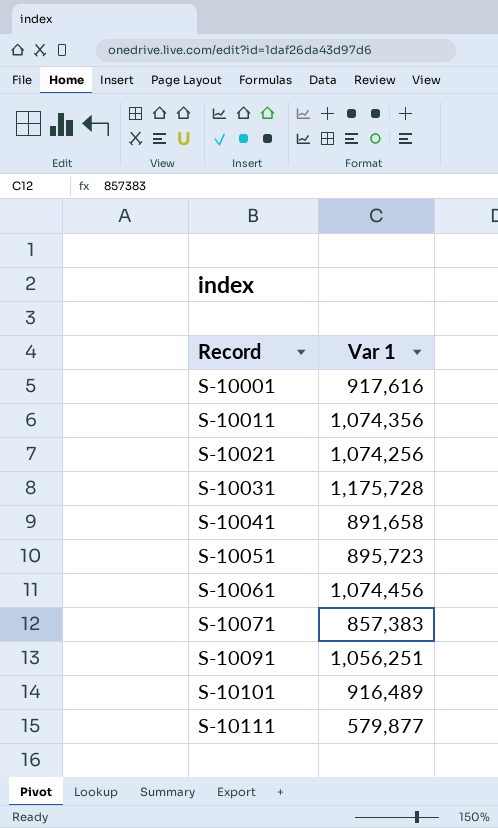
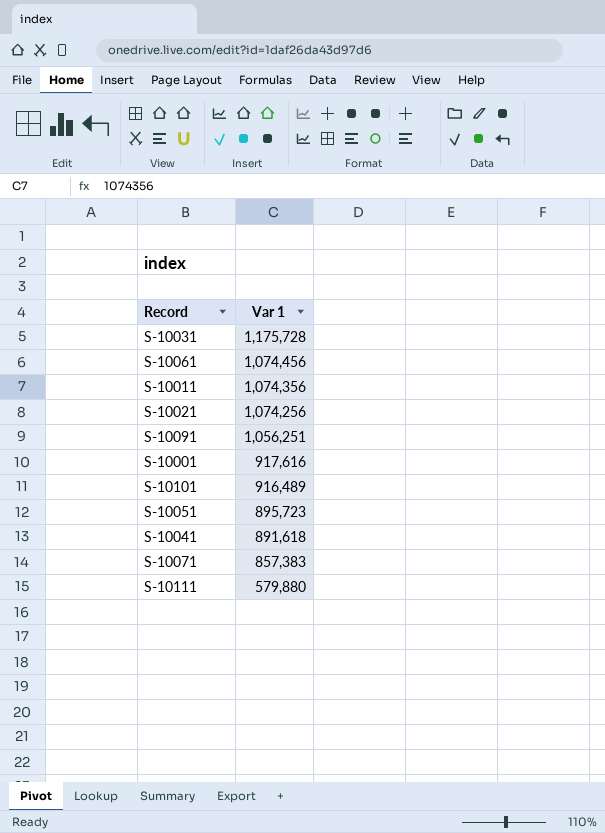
row order: Record ascending -> Var 1 descending
S-10041 | Var 1: 891,658 -> 891,618
S-10111 | Var 1: 579,877 -> 579,880

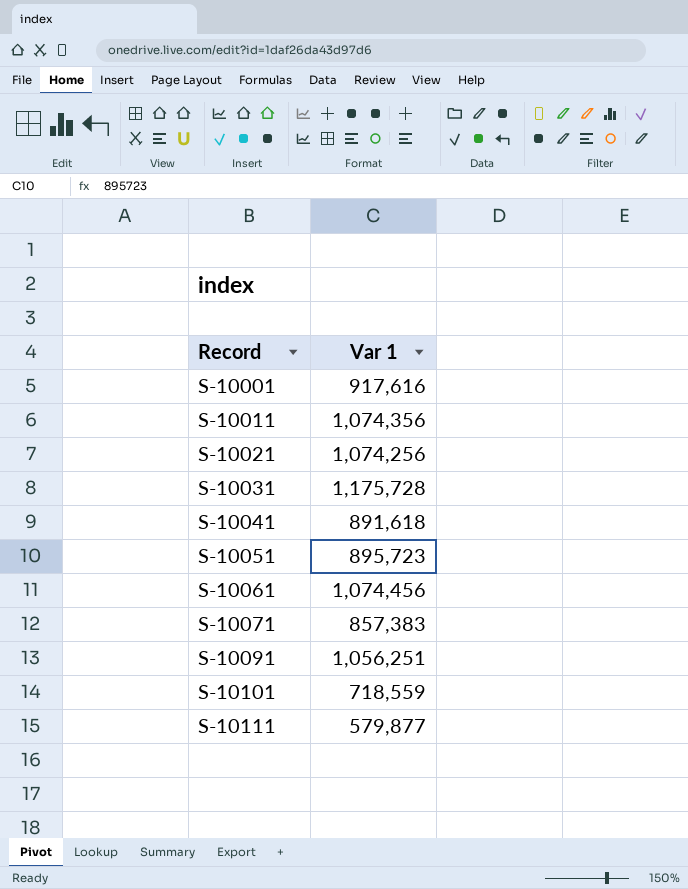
row order: Var 1 descending -> Record ascending
S-10101 | Var 1: 916,489 -> 718,559
S-10111 | Var 1: 579,880 -> 579,877

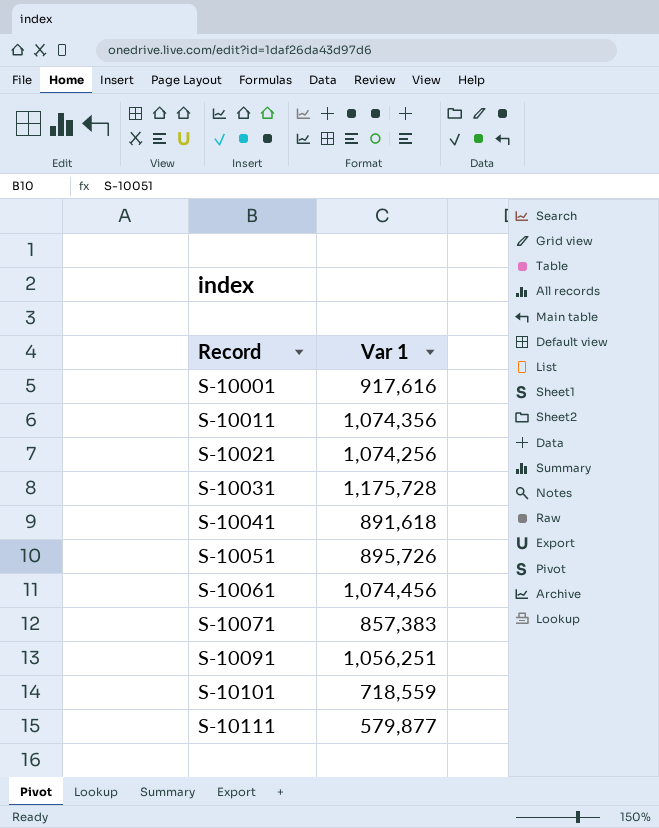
S-10051 | Var 1: 895,723 -> 895,726

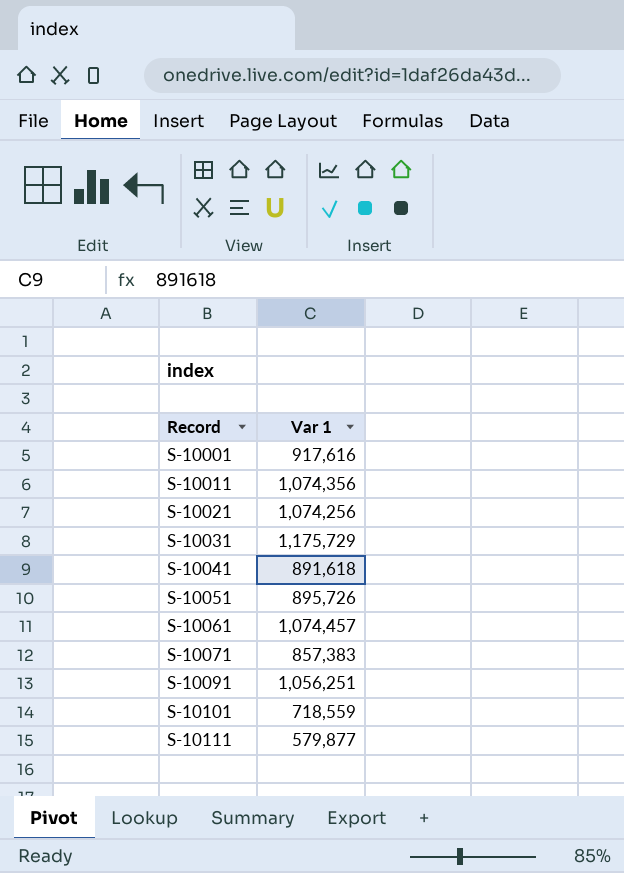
S-10031 | Var 1: 1,175,728 -> 1,175,729
S-10061 | Var 1: 1,074,456 -> 1,074,457

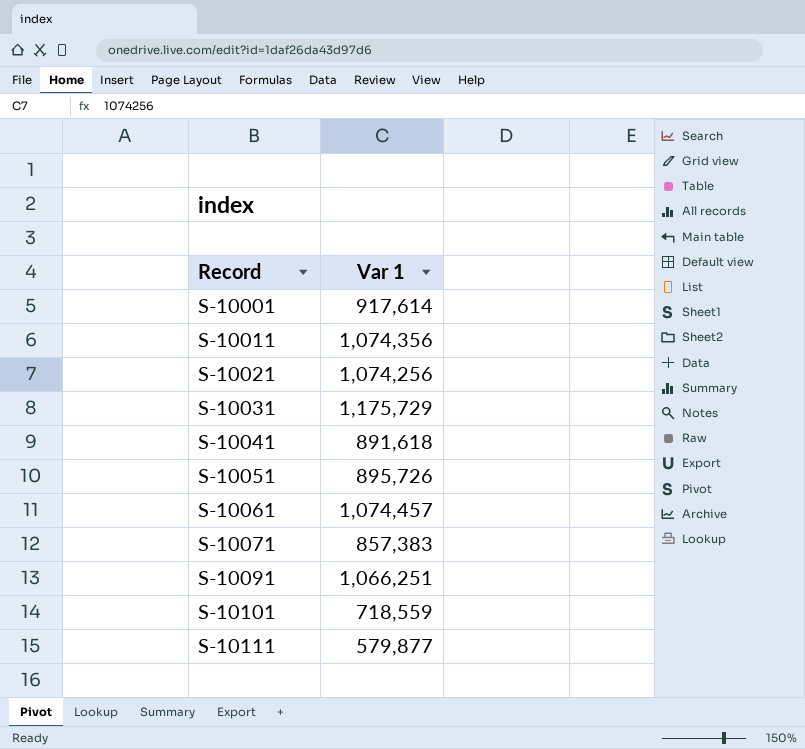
S-10001 | Var 1: 917,616 -> 917,614
S-10091 | Var 1: 1,056,251 -> 1,066,251

